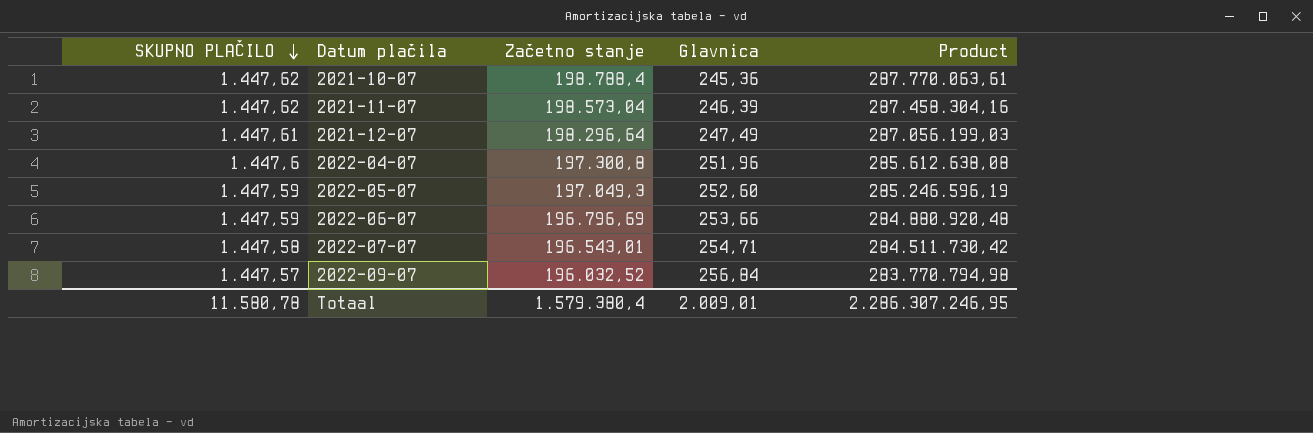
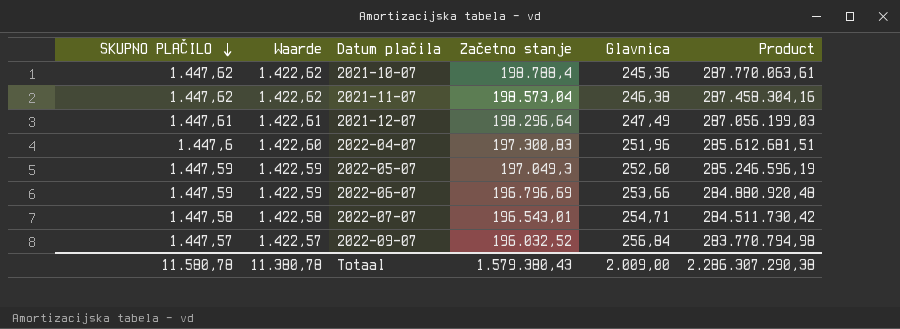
column Waarde | formula: none -> [SKUPNO PLAČILO] - 25
2021-11-07 | Glavnica: 246,39 -> 246,38
2022-04-07 | Začetno stanje: 197.300,8 -> 197.300,83
2022-04-07 | Product: 285.612.638,08 -> 285.612.681,51
Totaal | Začetno stanje: 1.579.380,4 -> 1.579.380,43
Totaal | Glavnica: 2.009,01 -> 2.009,00
Totaal | Product: 2.286.307.246,95 -> 2.286.307.290,38

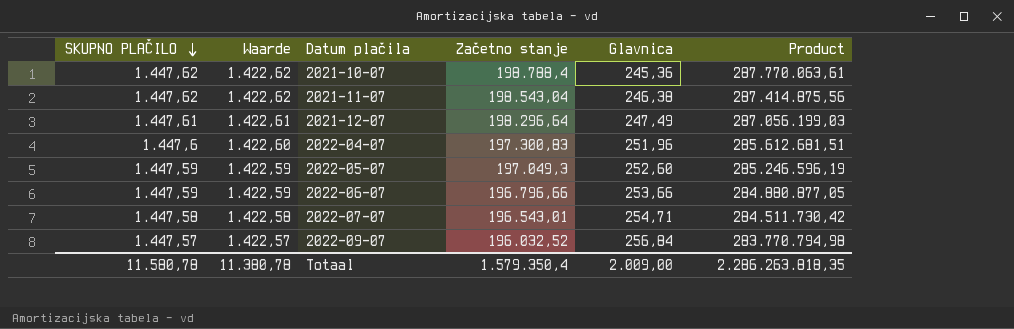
2021-11-07 | Začetno stanje: 198.573,04 -> 198.543,04
2021-11-07 | Product: 287.458.304,16 -> 287.414.875,56
2022-06-07 | Začetno stanje: 196.796,69 -> 196.796,66
2022-06-07 | Product: 284.880.920,48 -> 284.880.877,05
Totaal | Začetno stanje: 1.579.380,43 -> 1.579.350,4
Totaal | Product: 2.286.307.290,38 -> 2.286.263.818,35

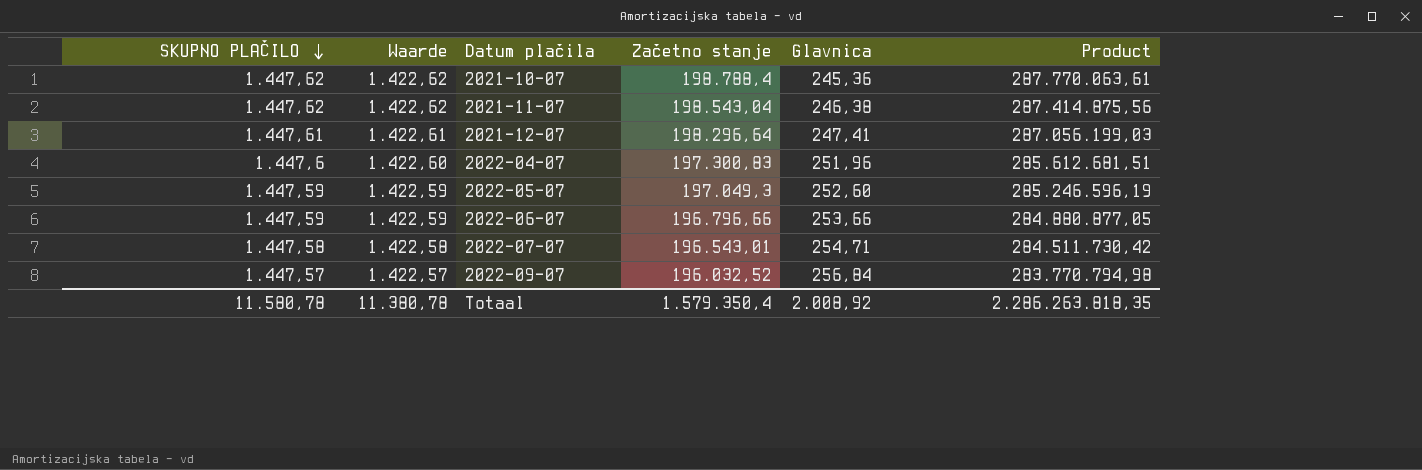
2021-12-07 | Glavnica: 247,49 -> 247,41
Totaal | Glavnica: 2.009,00 -> 2.008,92

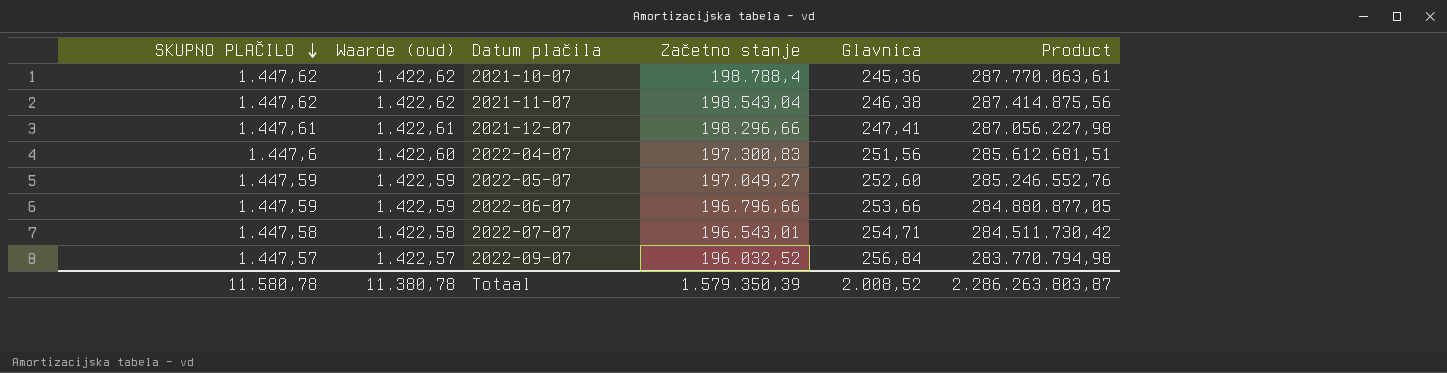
column name: Waarde -> Waarde (oud)
2021-12-07 | Začetno stanje: 198.296,64 -> 198.296,66
2021-12-07 | Product: 287.056.199,03 -> 287.056.227,98
2022-04-07 | Glavnica: 251,96 -> 251,56
2022-05-07 | Začetno stanje: 197.049,3 -> 197.049,27
2022-05-07 | Product: 285.246.596,19 -> 285.246.552,76
Totaal | Začetno stanje: 1.579.350,4 -> 1.579.350,39
Totaal | Glavnica: 2.008,92 -> 2.008,52
Totaal | Product: 2.286.263.818,35 -> 2.286.263.803,87

